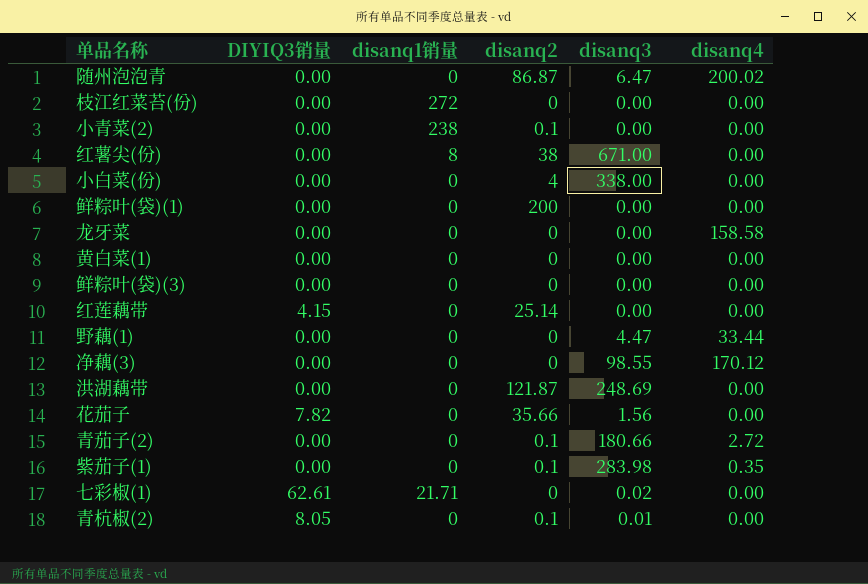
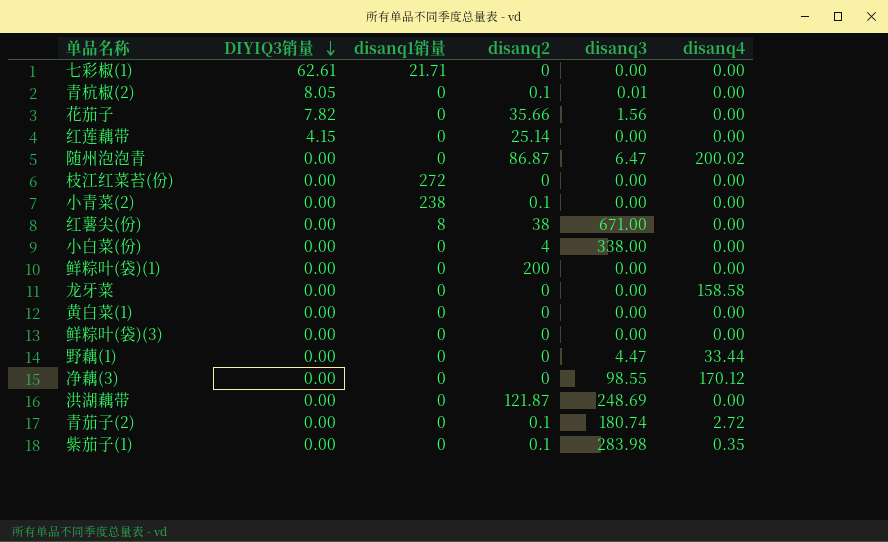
row order: none -> DIYIQ3销量 descending
七彩椒(1) | disanq3: 0.02 -> 0.00
青茄子(2) | disanq3: 180.66 -> 180.74

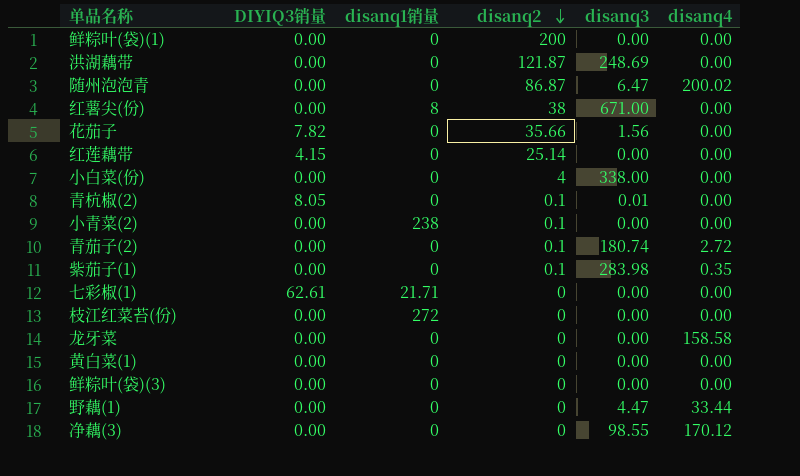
row order: DIYIQ3销量 descending -> disanq2 descending

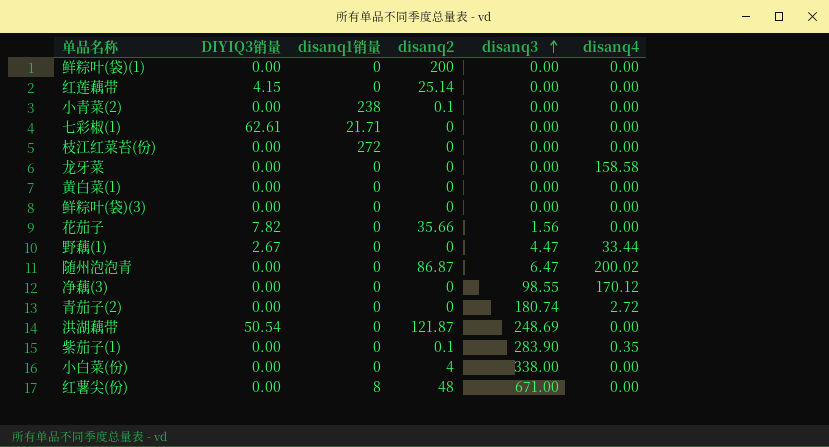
row order: disanq2 descending -> disanq3 ascending
row 青杭椒(2): 8.05 | 0 | 0.1 | 0.01 | 0.00 -> none
野藕(1) | DIYIQ3销量: 0.00 -> 2.67
青茄子(2) | disanq2: 0.1 -> 0
洪湖藕带 | DIYIQ3销量: 0.00 -> 50.54
紫茄子(1) | disanq3: 283.98 -> 283.90
红薯尖(份) | disanq2: 38 -> 48

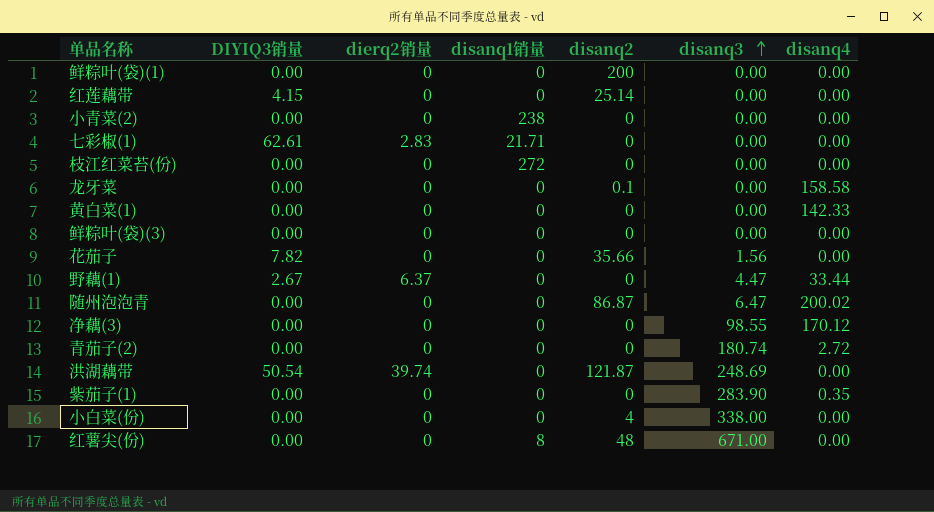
column dierq2销量 | position: none -> 3
小青菜(2) | disanq2: 0.1 -> 0
龙牙菜 | disanq2: 0 -> 0.1
黄白菜(1) | disanq4: 0.00 -> 142.33
紫茄子(1) | disanq2: 0.1 -> 0

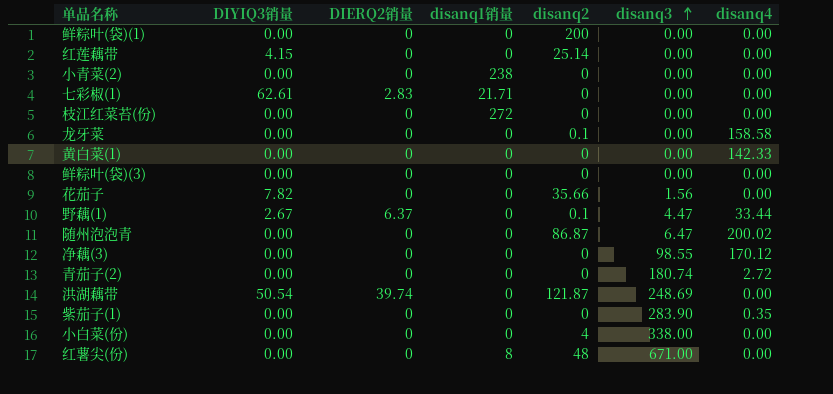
column name: dierq2销量 -> DIERQ2销量
野藕(1) | disanq2: 0 -> 0.1

